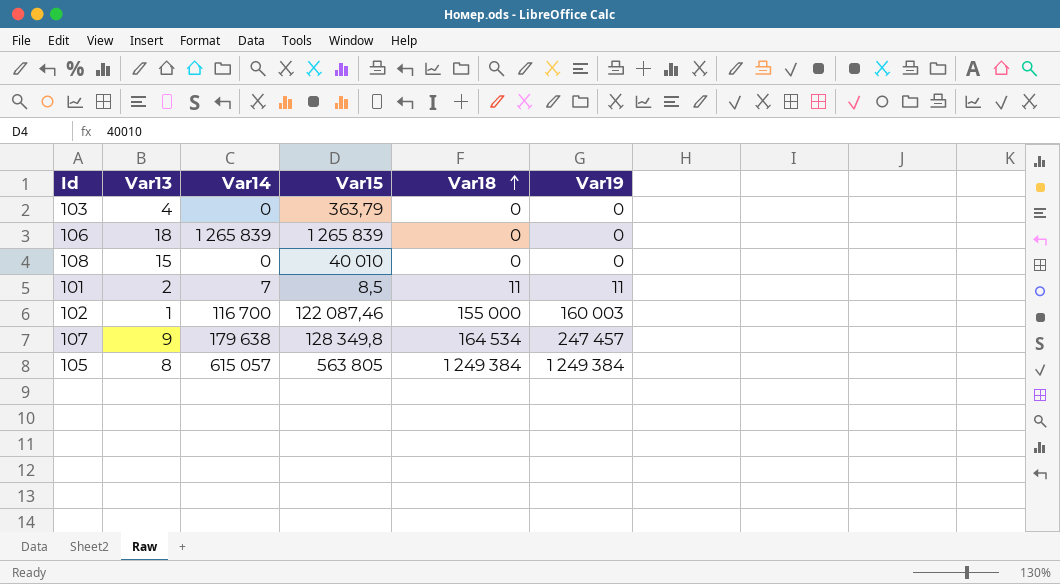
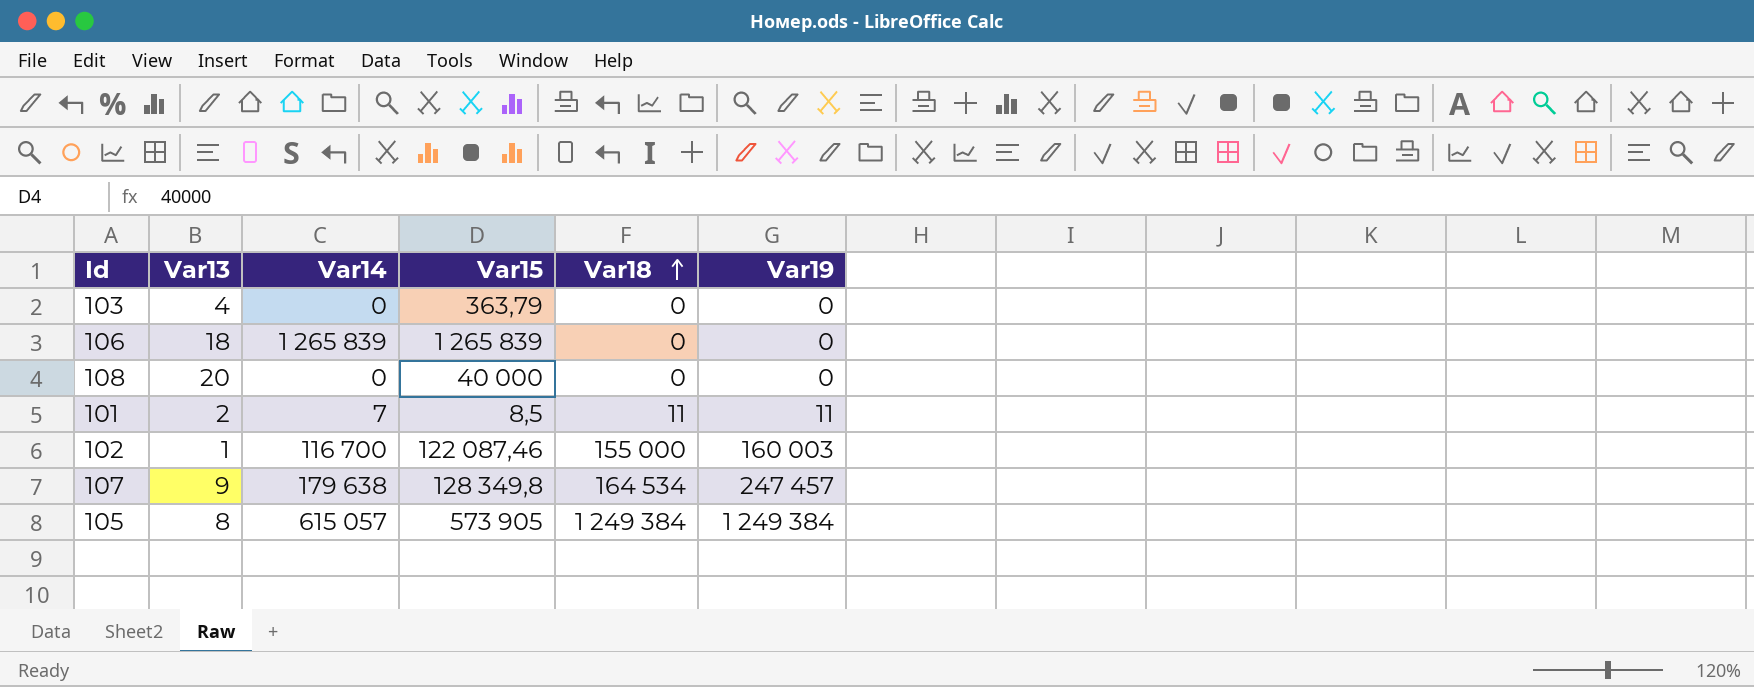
108 | Var13: 15 -> 20
108 | Var15: 40 010 -> 40 000
105 | Var15: 563 805 -> 573 905

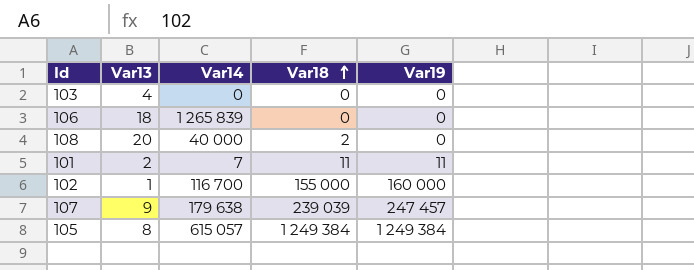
column Var15 | position: 4 -> none
108 | Var14: 0 -> 40 000
108 | Var18: 0 -> 2
102 | Var19: 160 003 -> 160 000
107 | Var18: 164 534 -> 239 039

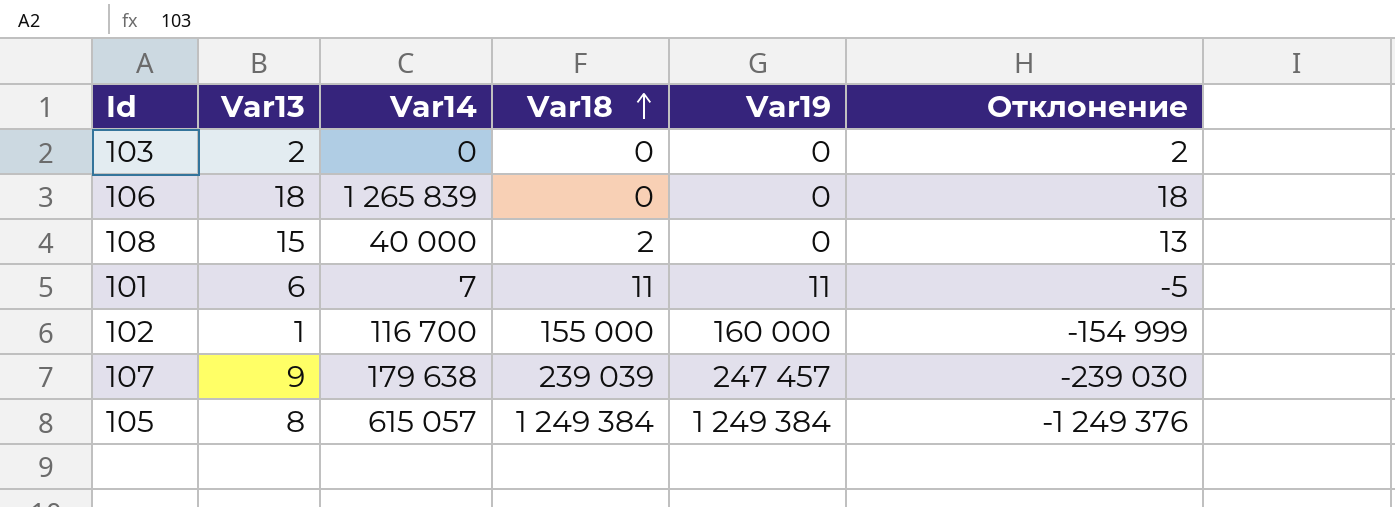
column Отклонение | formula: none -> [Var13] - [Var18]
103 | Var13: 4 -> 2
108 | Var13: 20 -> 15
101 | Var13: 2 -> 6

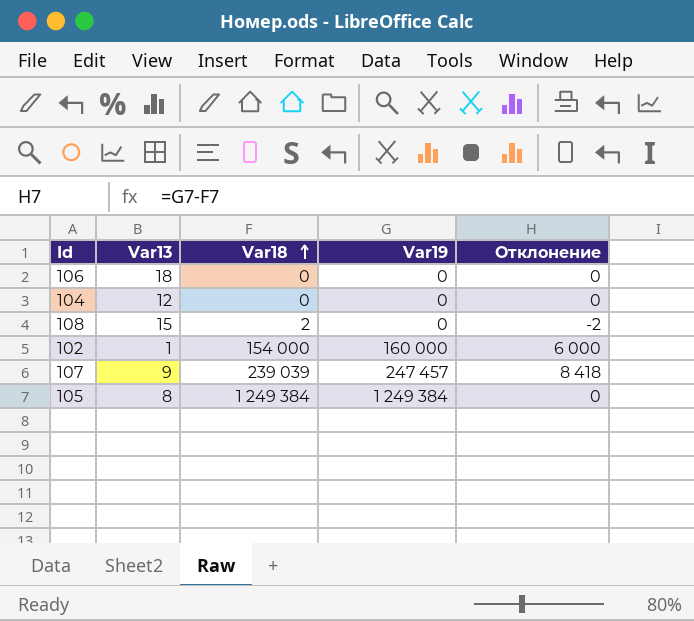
column Var14 | position: 3 -> none
column Отклонение | formula: [Var13] - [Var18] -> [Var19] - [Var18]
row 103: 2 | 0 | 0 | 0 | 2 -> none
row 101: 6 | 7 | 11 | 11 | -5 -> none
row 104: none -> 12 | 0 | 0 | 0
102 | Var18: 155 000 -> 154 000

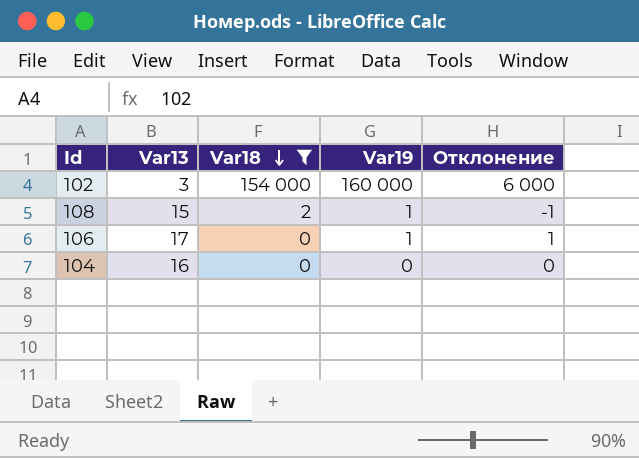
filter: none -> Var18 <= 154 000
row order: Var18 ascending -> Var18 descending
102 | Var13: 1 -> 3
108 | Var19: 0 -> 1
108 | Отклонение: -2 -> -1
106 | Var13: 18 -> 17
106 | Var19: 0 -> 1
106 | Отклонение: 0 -> 1
104 | Var13: 12 -> 16

